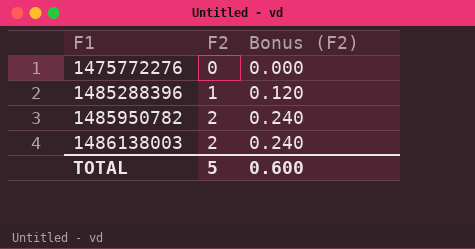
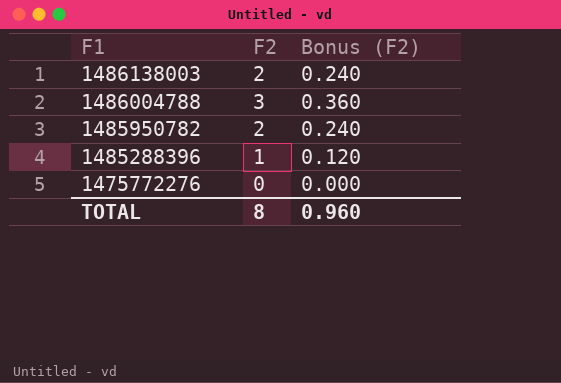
row order: F1 ascending -> F1 descending
row 1486004788: none -> 3 | 0.360
TOTAL | F2: 5 -> 8
TOTAL | Bonus (F2): 0.600 -> 0.960

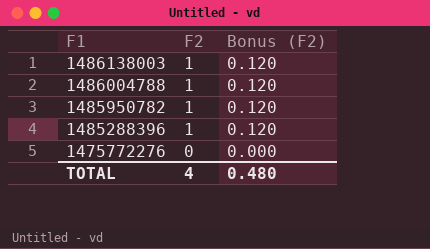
1486138003 | F2: 2 -> 1
1486138003 | Bonus (F2): 0.240 -> 0.120
1486004788 | F2: 3 -> 1
1486004788 | Bonus (F2): 0.360 -> 0.120
1485950782 | F2: 2 -> 1
1485950782 | Bonus (F2): 0.240 -> 0.120
TOTAL | F2: 8 -> 4
TOTAL | Bonus (F2): 0.960 -> 0.480

